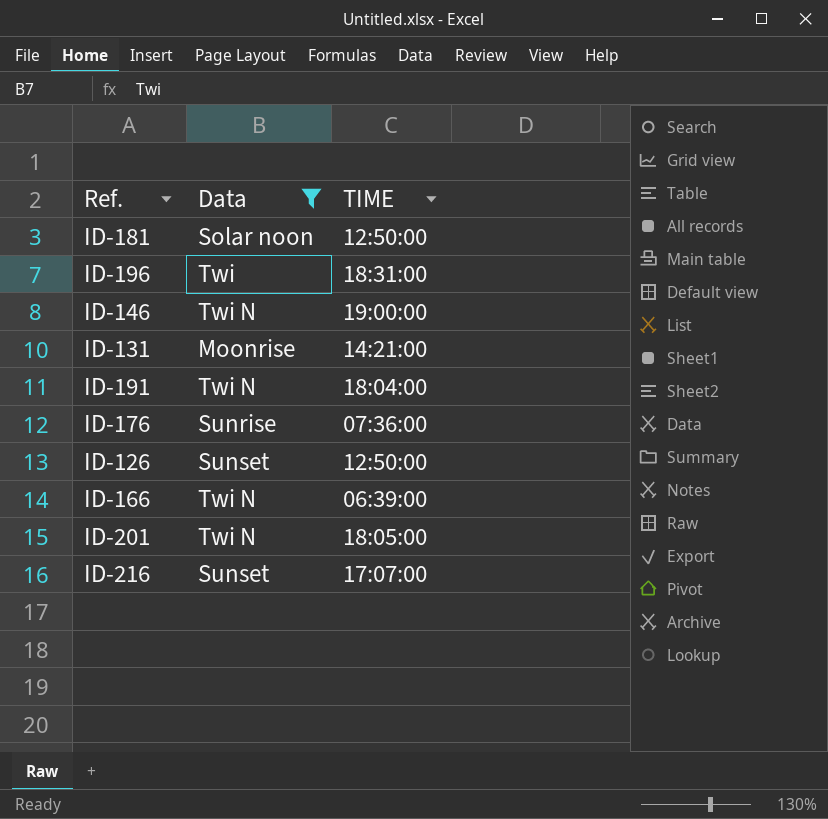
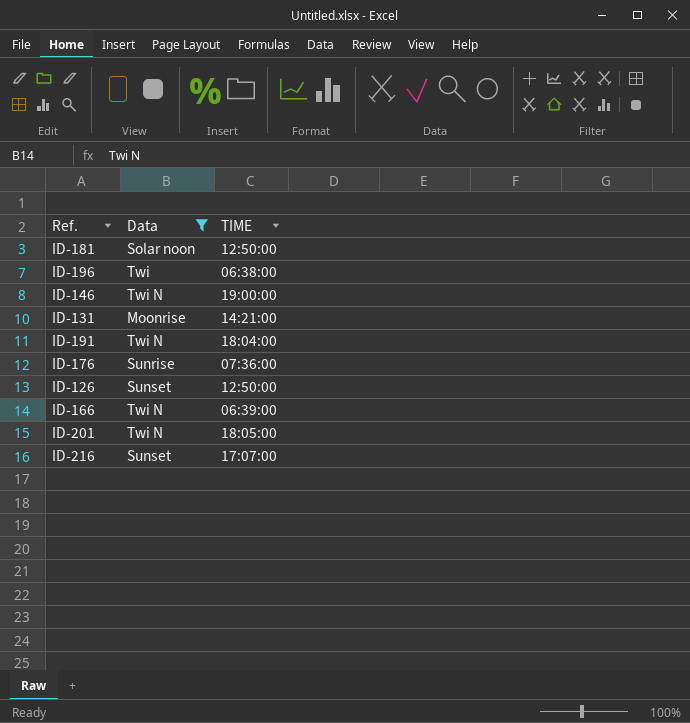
ID-196 | TIME: 18:31:00 -> 06:38:00

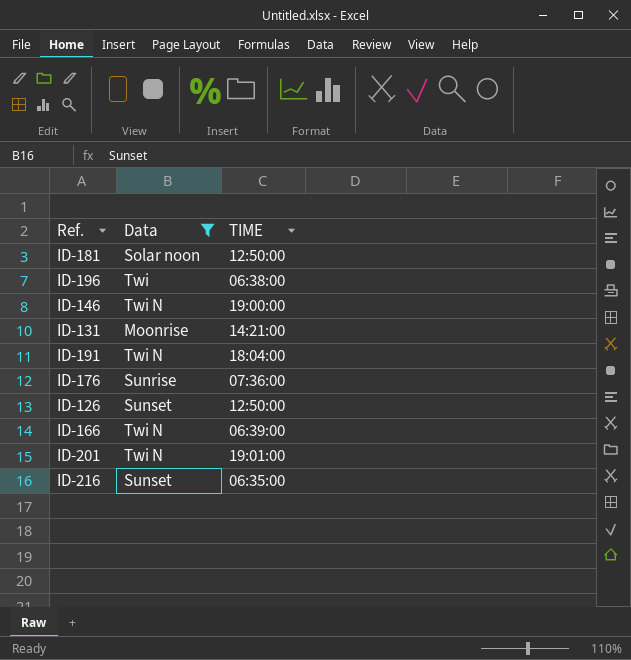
ID-201 | TIME: 18:05:00 -> 19:01:00
ID-216 | TIME: 17:07:00 -> 06:35:00

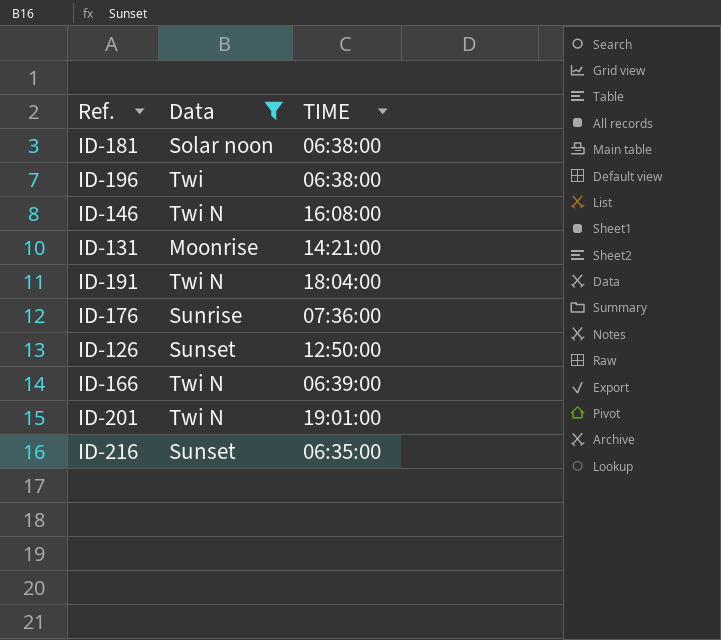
ID-181 | TIME: 12:50:00 -> 06:38:00
ID-146 | TIME: 19:00:00 -> 16:08:00

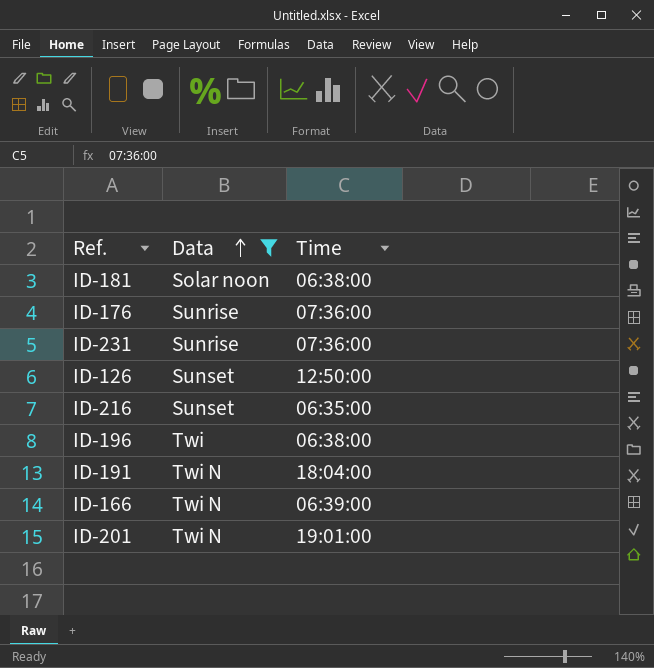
row order: none -> Data ascending
column name: TIME -> Time
row ID-146: Twi N | 16:08:00 -> none
row ID-131: Moonrise | 14:21:00 -> none
row ID-231: none -> Sunrise | 07:36:00

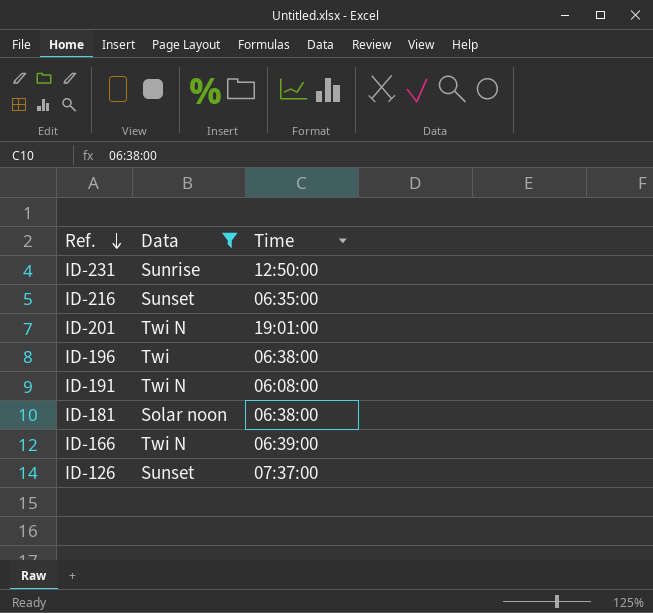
row order: Data ascending -> Ref. descending
row ID-176: Sunrise | 07:36:00 -> none
ID-231 | Time: 07:36:00 -> 12:50:00
ID-191 | Time: 18:04:00 -> 06:08:00
ID-126 | Time: 12:50:00 -> 07:37:00

